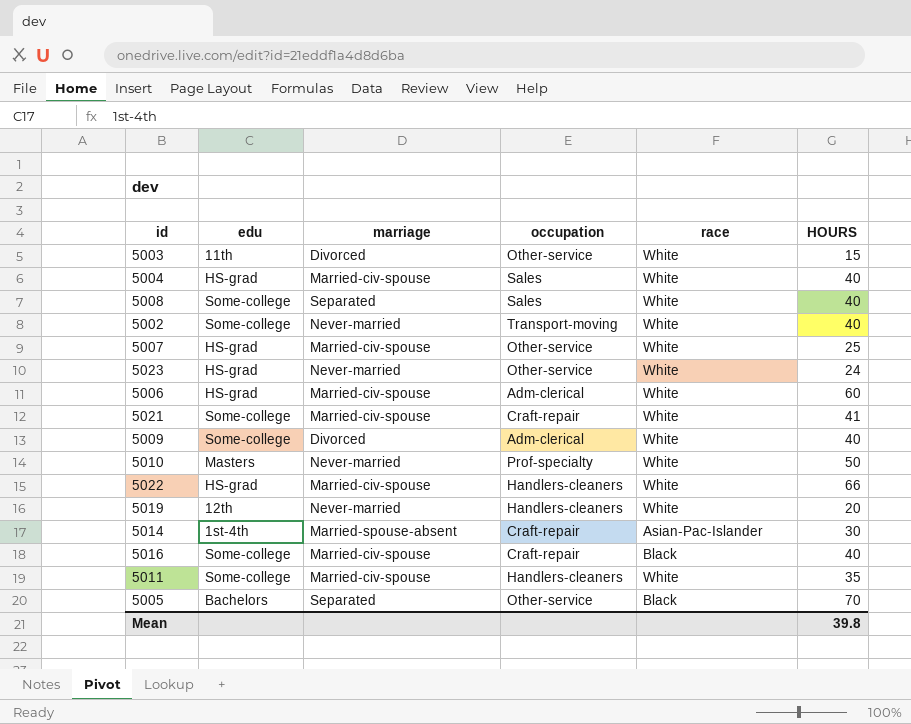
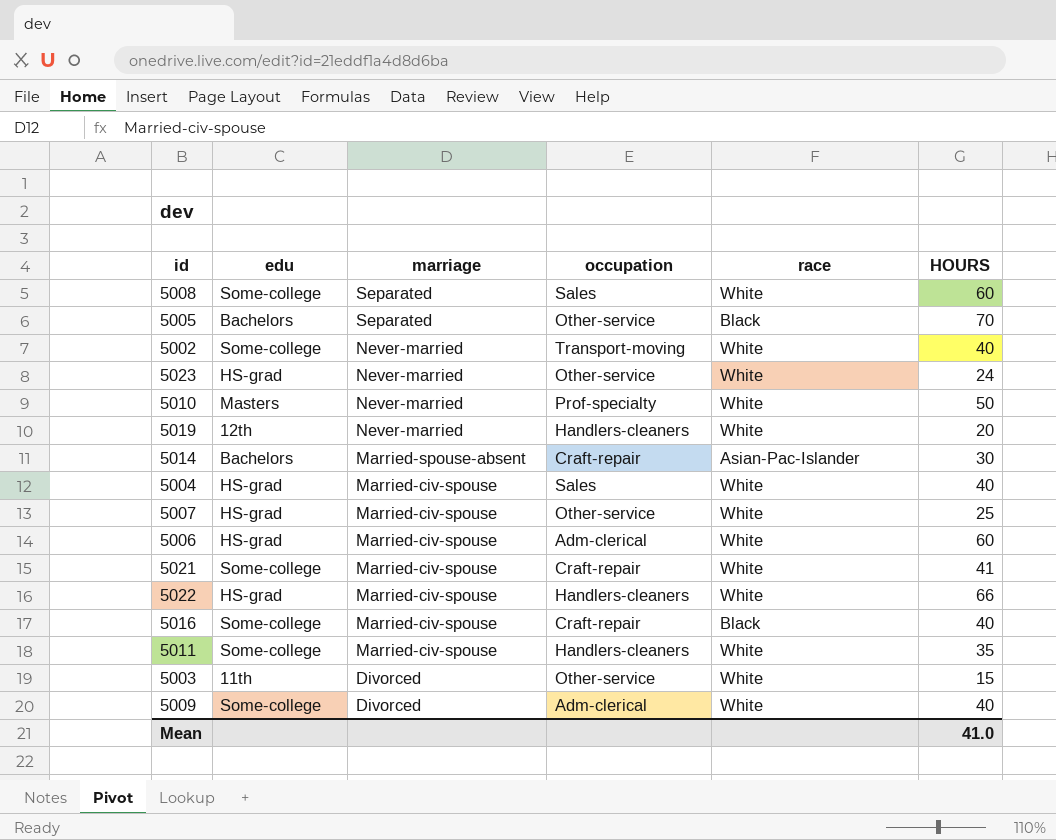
row order: none -> marriage descending
5008 | HOURS: 40 -> 60
5014 | edu: 1st-4th -> Bachelors
Mean | HOURS: 39.8 -> 41.0

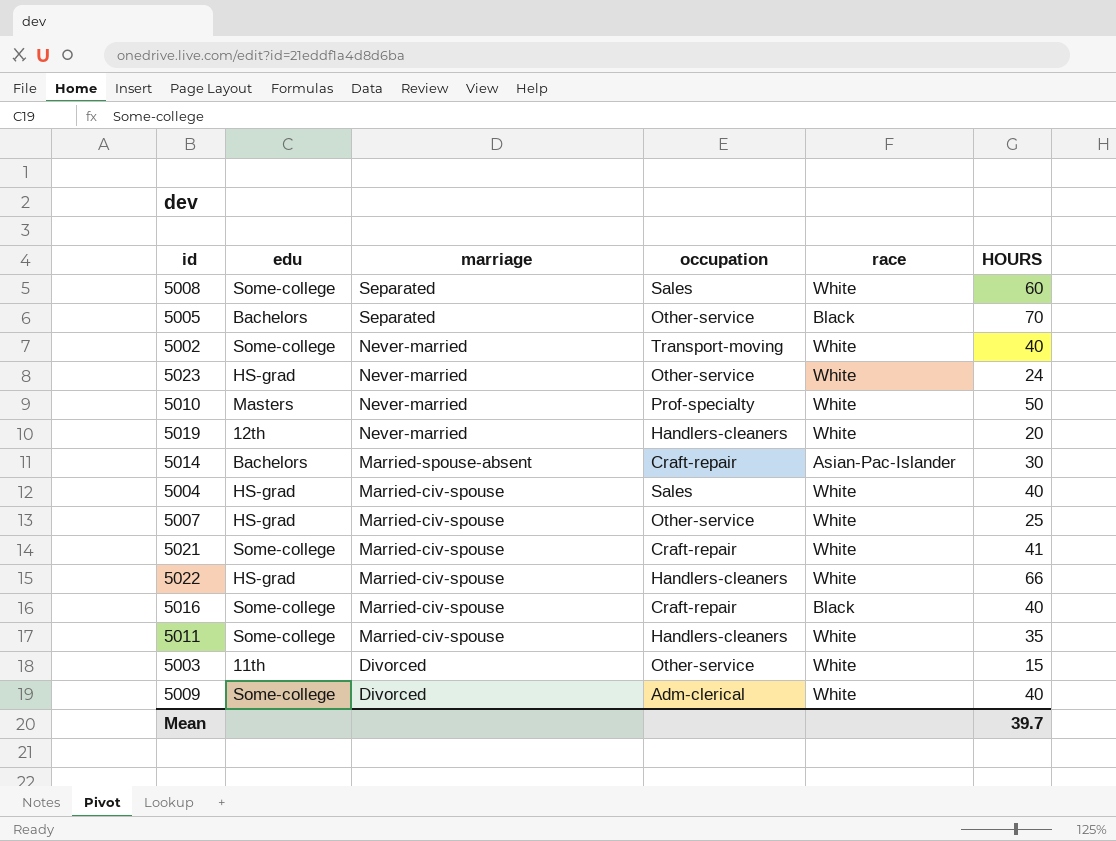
row 5006: HS-grad | Married-civ-spouse | Adm-clerical | White | 60 -> none
Mean | HOURS: 41.0 -> 39.7

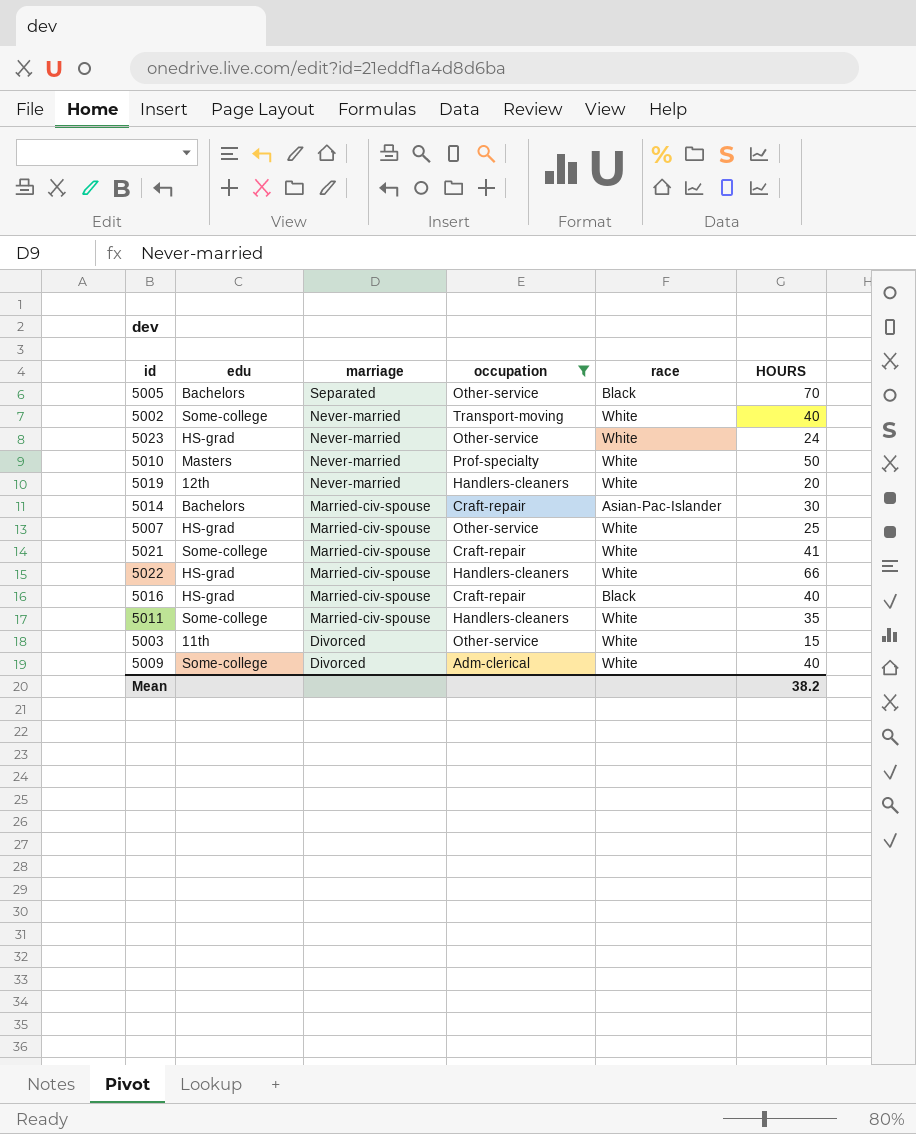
filter: none -> occupation != Sales
5014 | marriage: Married-spouse-absent -> Married-civ-spouse
5016 | edu: Some-college -> HS-grad
Mean | HOURS: 39.7 -> 38.2

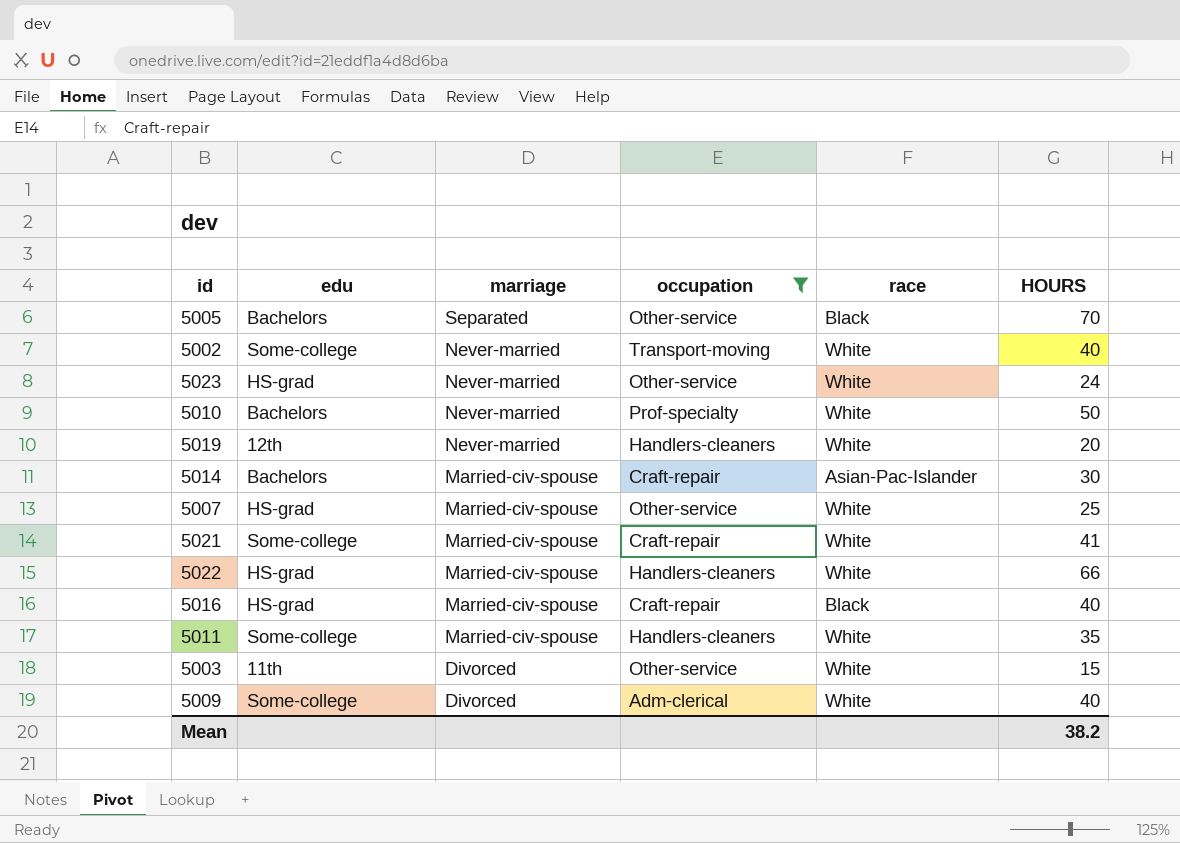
5010 | edu: Masters -> Bachelors

